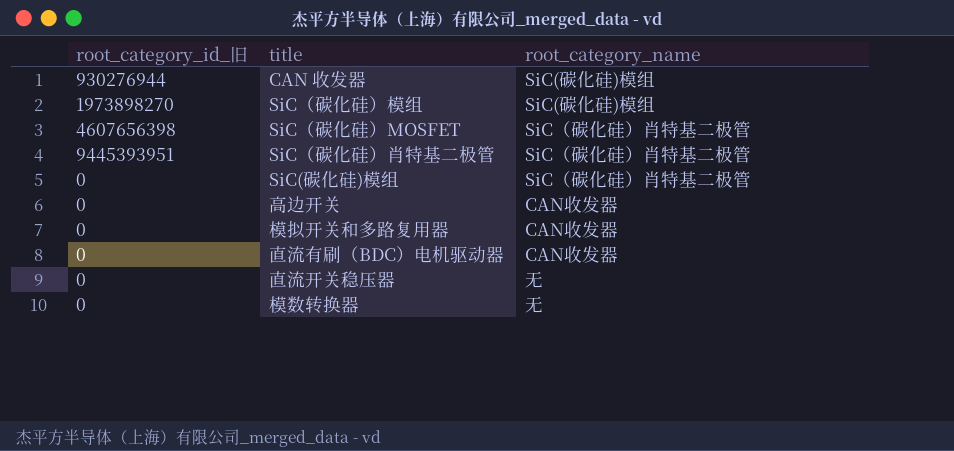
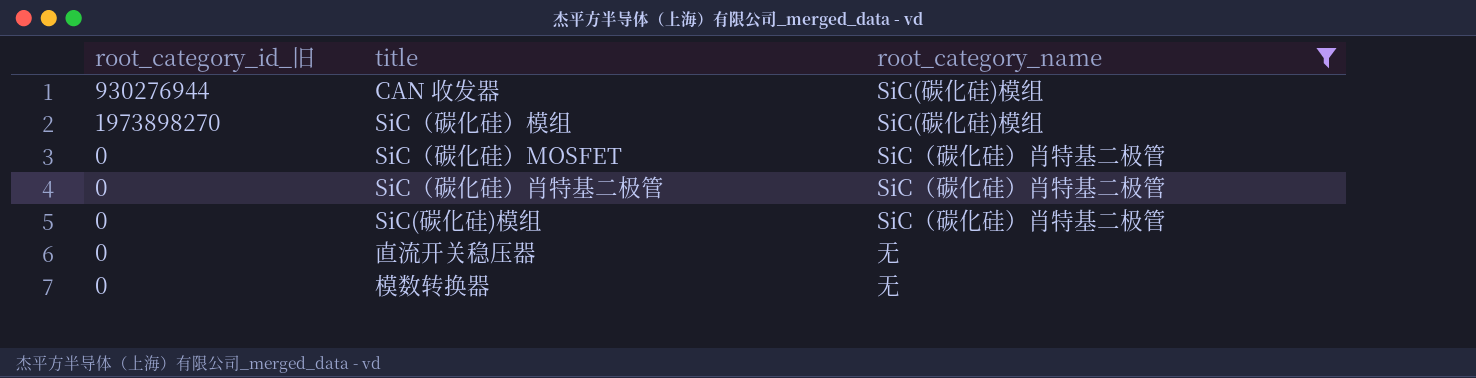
filter: none -> root_category_name != CAN收发器
SiC（碳化硅）MOSFET | root_category_id_旧: 4607656398 -> 0
SiC（碳化硅）肖特基二极管 | root_category_id_旧: 9445393951 -> 0

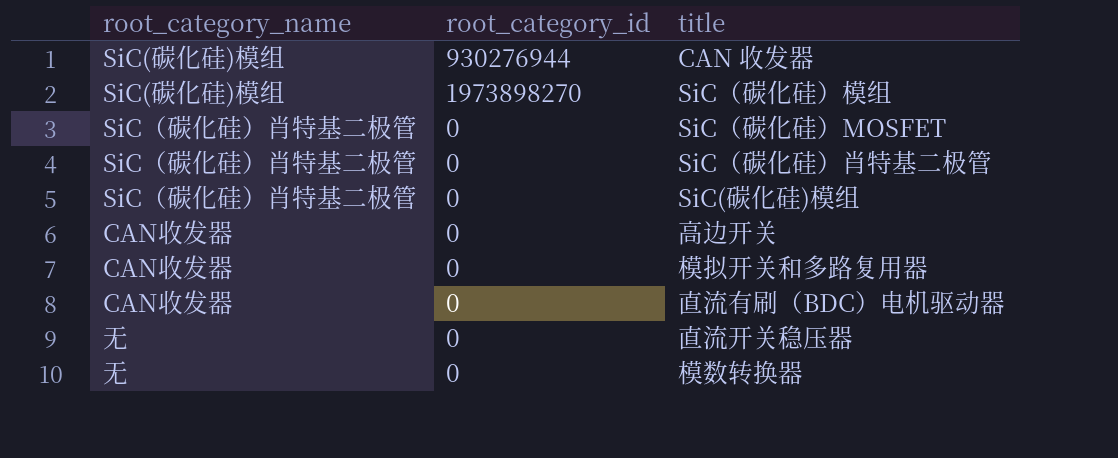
filter: root_category_name != CAN收发器 -> none
column root_category_name | position: 3 -> 1
column name: root_category_id_旧 -> root_category_id

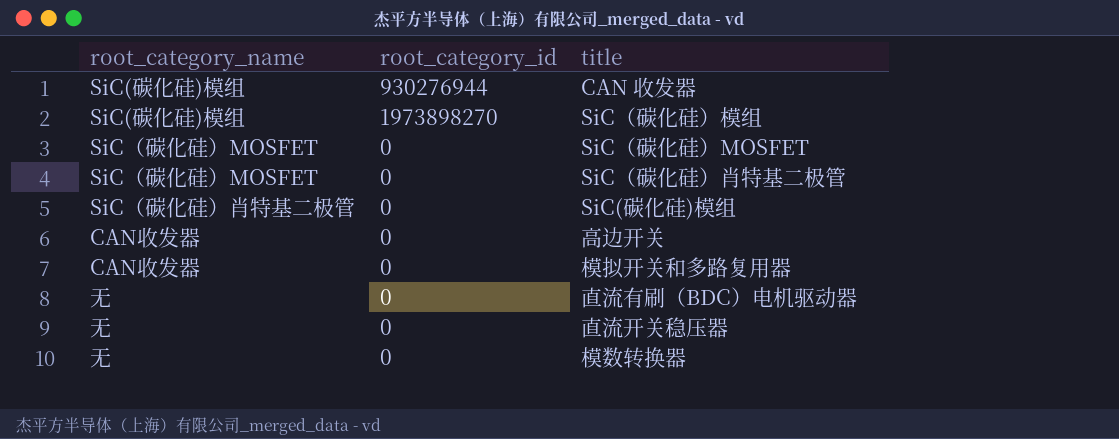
SiC（碳化硅）MOSFET | root_category_name: SiC（碳化硅）肖特基二极管 -> SiC（碳化硅）MOSFET
SiC（碳化硅）肖特基二极管 | root_category_name: SiC（碳化硅）肖特基二极管 -> SiC（碳化硅）MOSFET
直流有刷（BDC）电机驱动器 | root_category_name: CAN收发器 -> 无

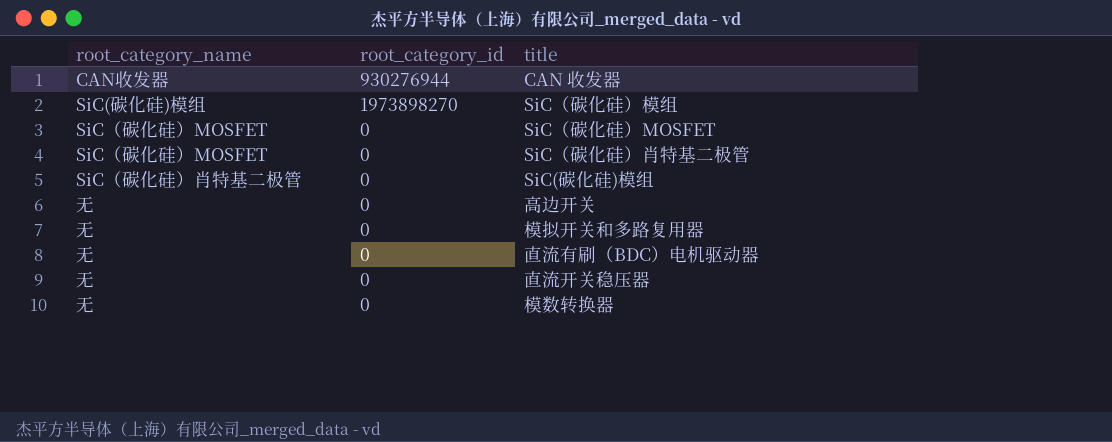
CAN 收发器 | root_category_name: SiC(碳化硅)模组 -> CAN收发器
高边开关 | root_category_name: CAN收发器 -> 无
模拟开关和多路复用器 | root_category_name: CAN收发器 -> 无

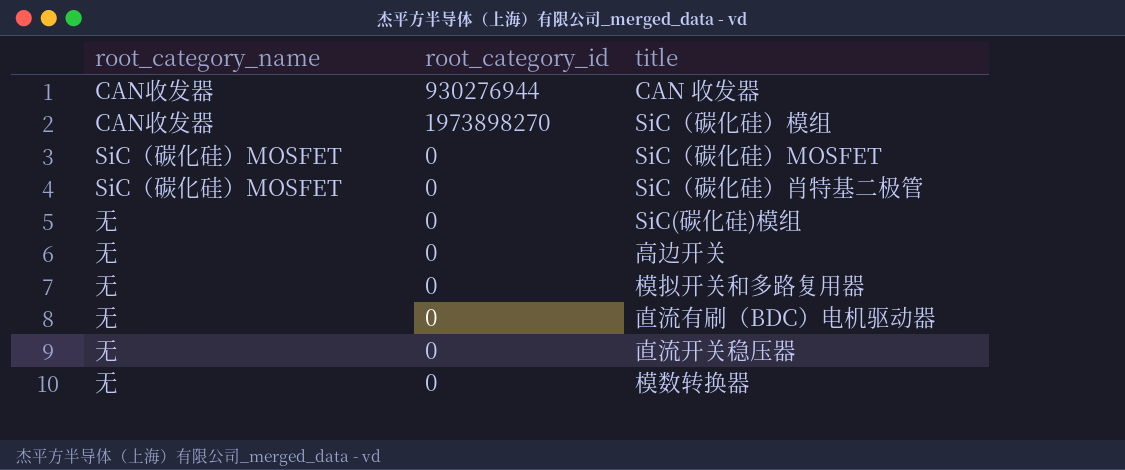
SiC（碳化硅）模组 | root_category_name: SiC(碳化硅)模组 -> CAN收发器
SiC(碳化硅)模组 | root_category_name: SiC（碳化硅）肖特基二极管 -> 无

